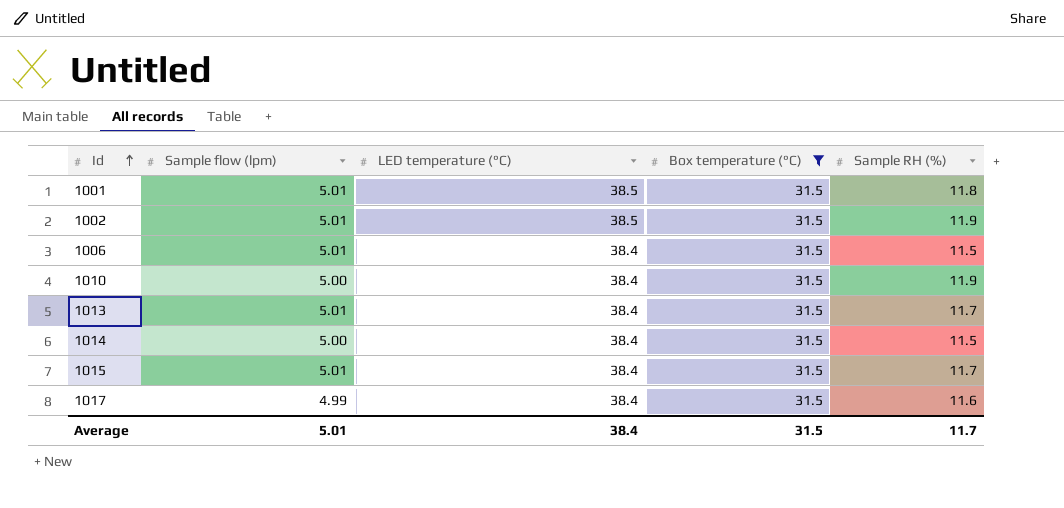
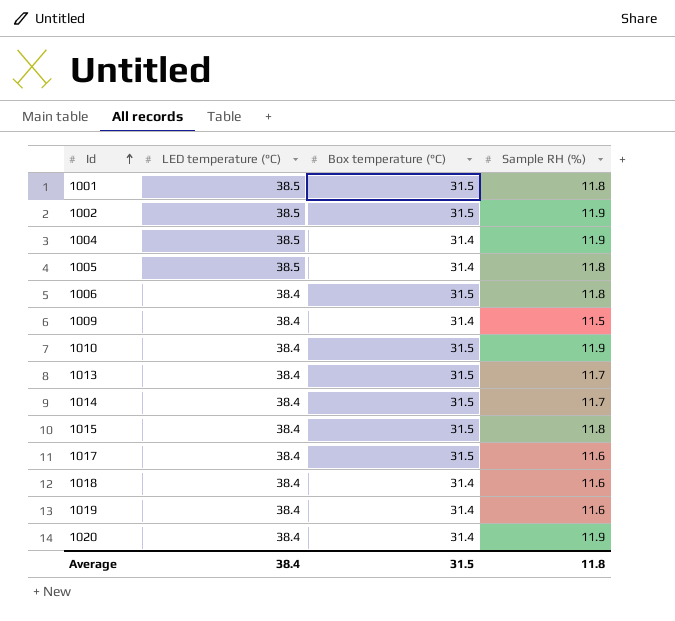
filter: Box temperature (°C) = 31.5 -> none
column Sample flow (lpm) | position: 2 -> none
1006 | Sample RH (%): 11.5 -> 11.8
1014 | Sample RH (%): 11.5 -> 11.7
1015 | Sample RH (%): 11.7 -> 11.8
Average | Sample RH (%): 11.7 -> 11.8

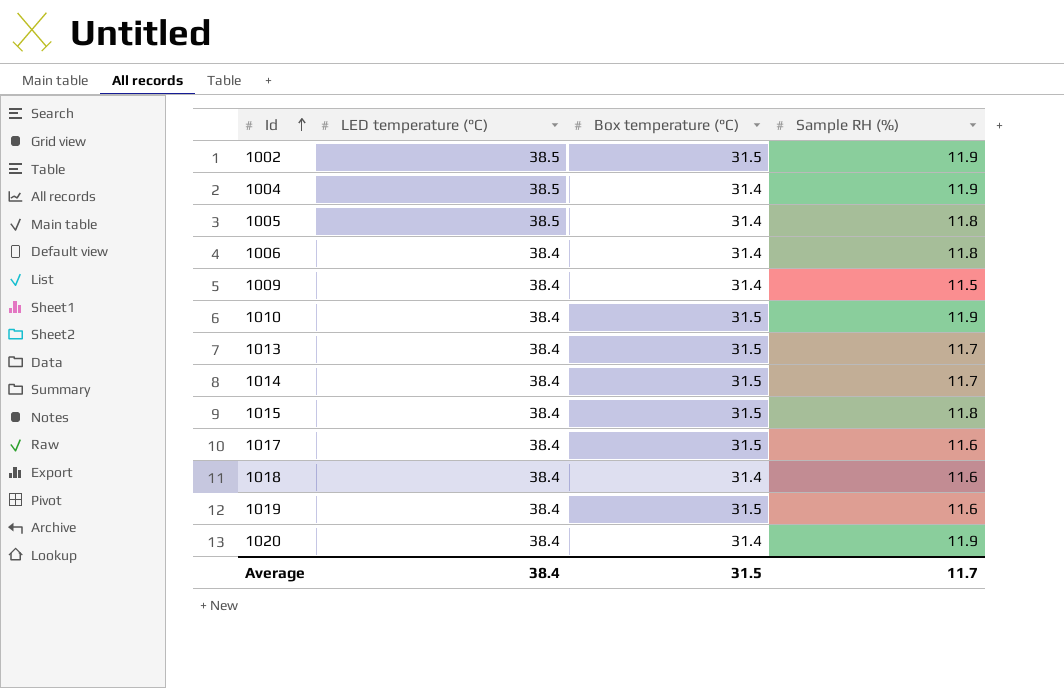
row 1001: 38.5 | 31.5 | 11.8 -> none
1006 | Box temperature (°C): 31.5 -> 31.4
1019 | Box temperature (°C): 31.4 -> 31.5
Average | Sample RH (%): 11.8 -> 11.7

